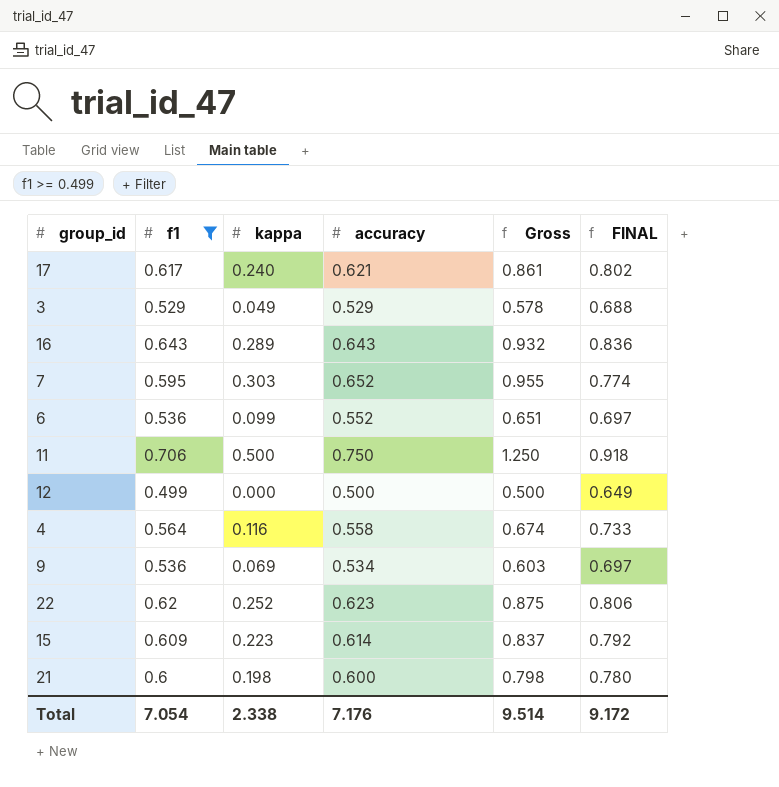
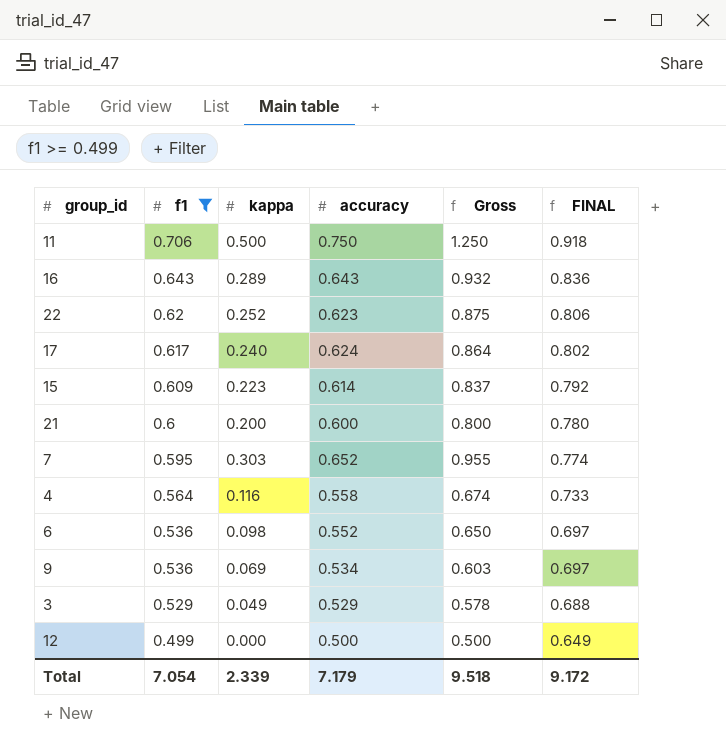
row order: none -> f1 descending
17 | accuracy: 0.621 -> 0.624
17 | Gross: 0.861 -> 0.864
21 | kappa: 0.198 -> 0.200
21 | Gross: 0.798 -> 0.800
6 | kappa: 0.099 -> 0.098
6 | Gross: 0.651 -> 0.650
Total | kappa: 2.338 -> 2.339
Total | accuracy: 7.176 -> 7.179
Total | Gross: 9.514 -> 9.518

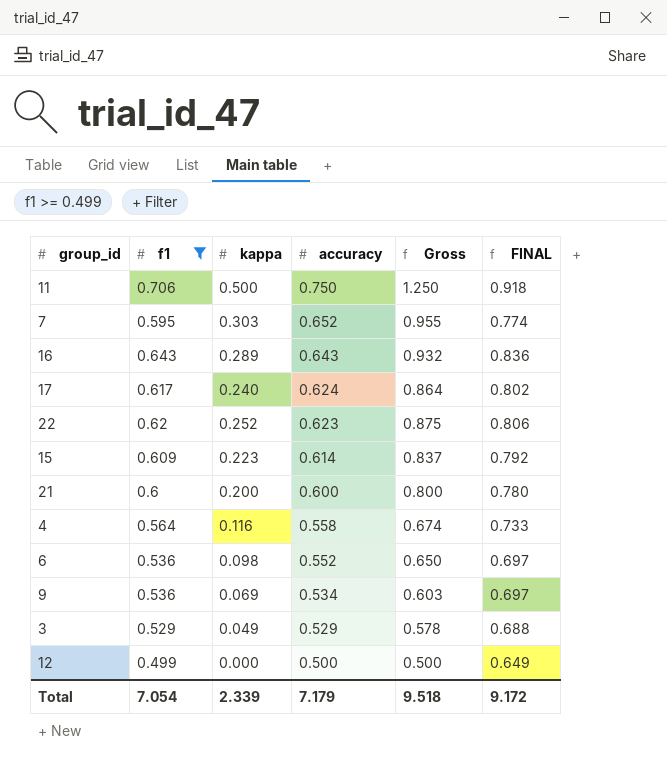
row order: f1 descending -> accuracy descending

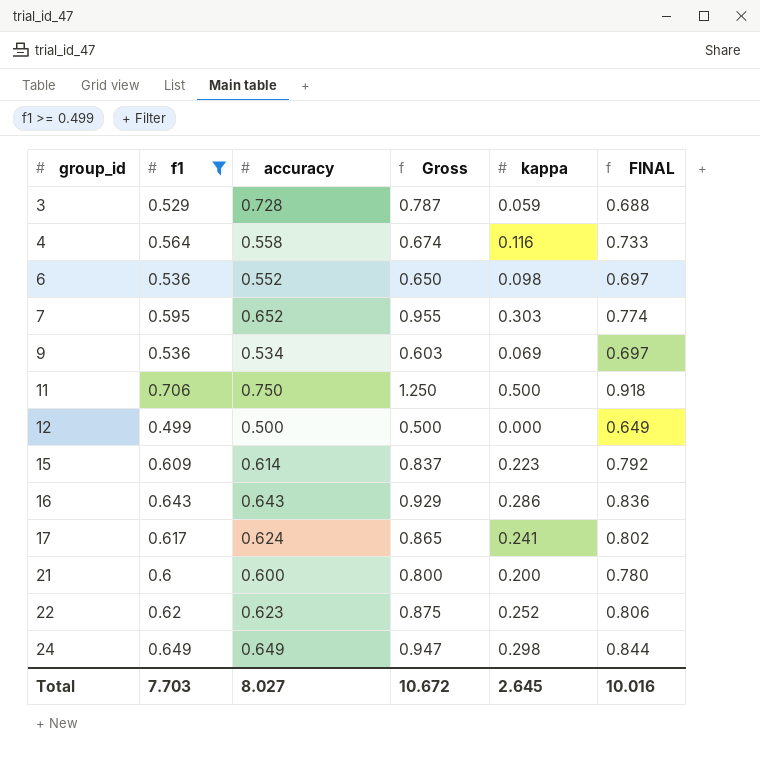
row order: accuracy descending -> group_id ascending
column kappa | position: 3 -> 5
3 | accuracy: 0.529 -> 0.728
3 | Gross: 0.578 -> 0.787
3 | kappa: 0.049 -> 0.059
16 | Gross: 0.932 -> 0.929
16 | kappa: 0.289 -> 0.286
17 | Gross: 0.864 -> 0.865
17 | kappa: 0.240 -> 0.241
row 24: none -> 0.649 | 0.649 | 0.947 | 0.298 | 0.844
Total | f1: 7.054 -> 7.703
Total | accuracy: 7.179 -> 8.027
Total | Gross: 9.518 -> 10.672
Total | kappa: 2.339 -> 2.645
Total | FINAL: 9.172 -> 10.016

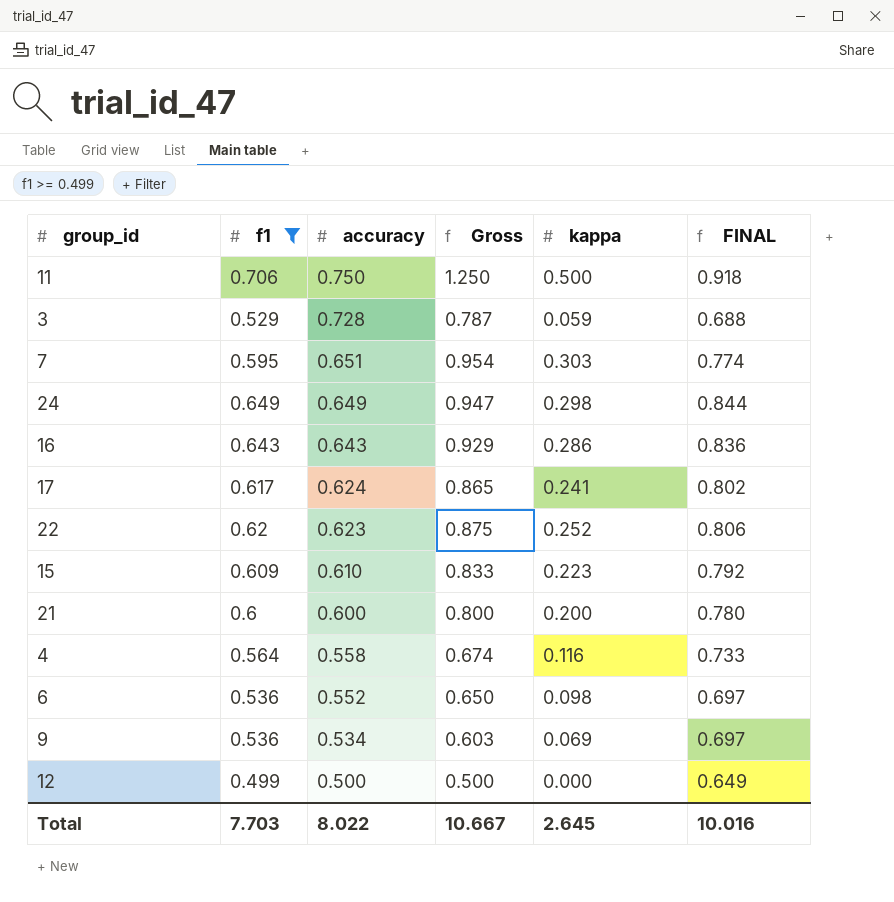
row order: group_id ascending -> accuracy descending
7 | accuracy: 0.652 -> 0.651
7 | Gross: 0.955 -> 0.954
15 | accuracy: 0.614 -> 0.610
15 | Gross: 0.837 -> 0.833
Total | accuracy: 8.027 -> 8.022
Total | Gross: 10.672 -> 10.667

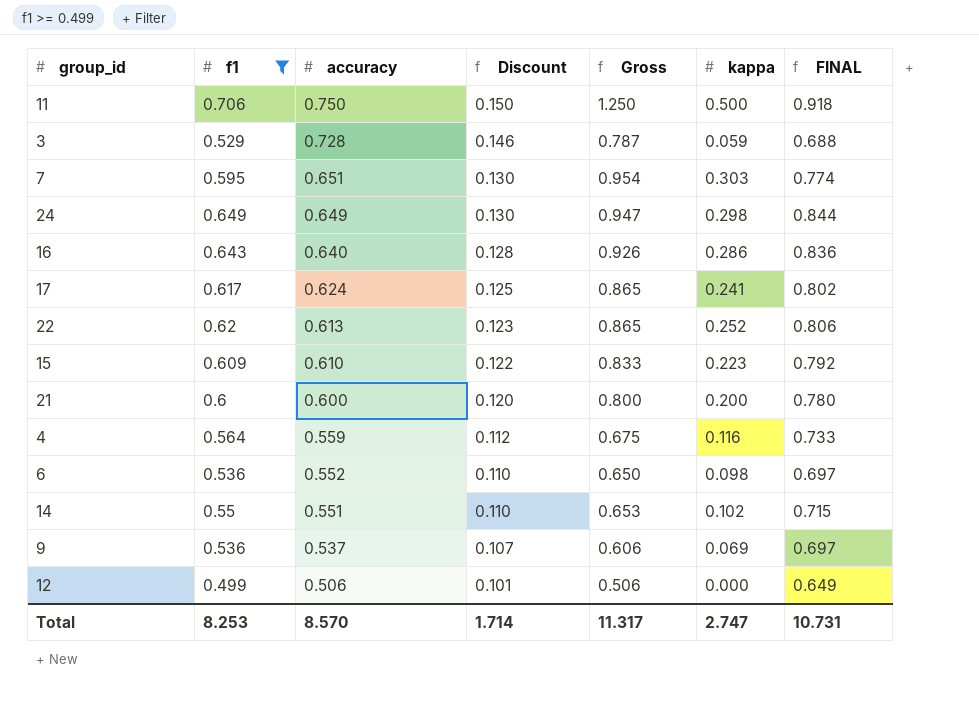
column Discount | formula: none -> [accuracy] * 0.2
16 | accuracy: 0.643 -> 0.640
16 | Gross: 0.929 -> 0.926
22 | accuracy: 0.623 -> 0.613
22 | Gross: 0.875 -> 0.865
4 | accuracy: 0.558 -> 0.559
4 | Gross: 0.674 -> 0.675
row 14: none -> 0.55 | 0.551 | 0.110 | 0.653 | 0.102 | 0.715
9 | accuracy: 0.534 -> 0.537
9 | Gross: 0.603 -> 0.606
12 | accuracy: 0.500 -> 0.506
12 | Gross: 0.500 -> 0.506
Total | f1: 7.703 -> 8.253
Total | accuracy: 8.022 -> 8.570
Total | Gross: 10.667 -> 11.317
Total | kappa: 2.645 -> 2.747
Total | FINAL: 10.016 -> 10.731

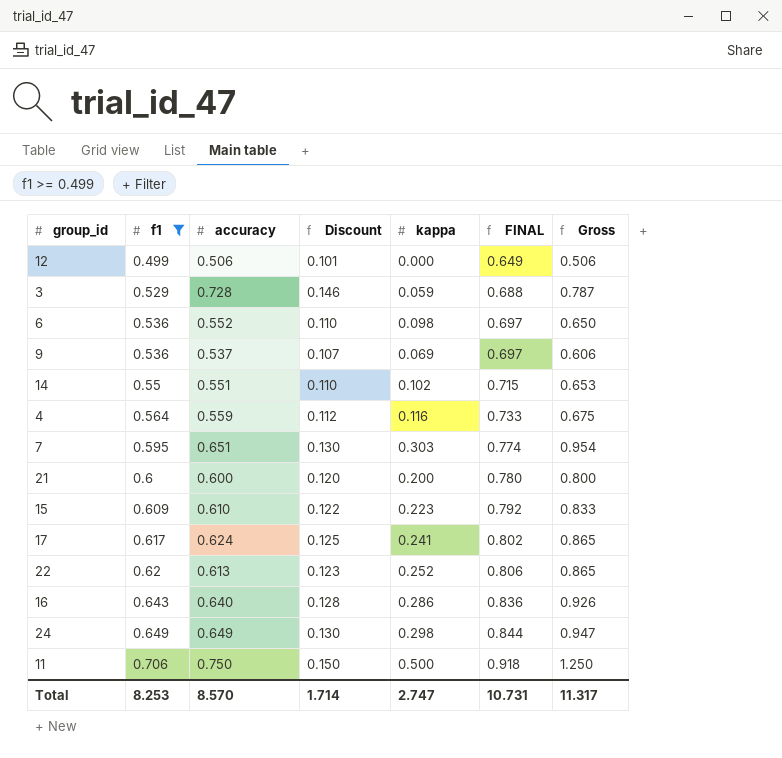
row order: accuracy descending -> f1 ascending
column Gross | position: 5 -> 7

